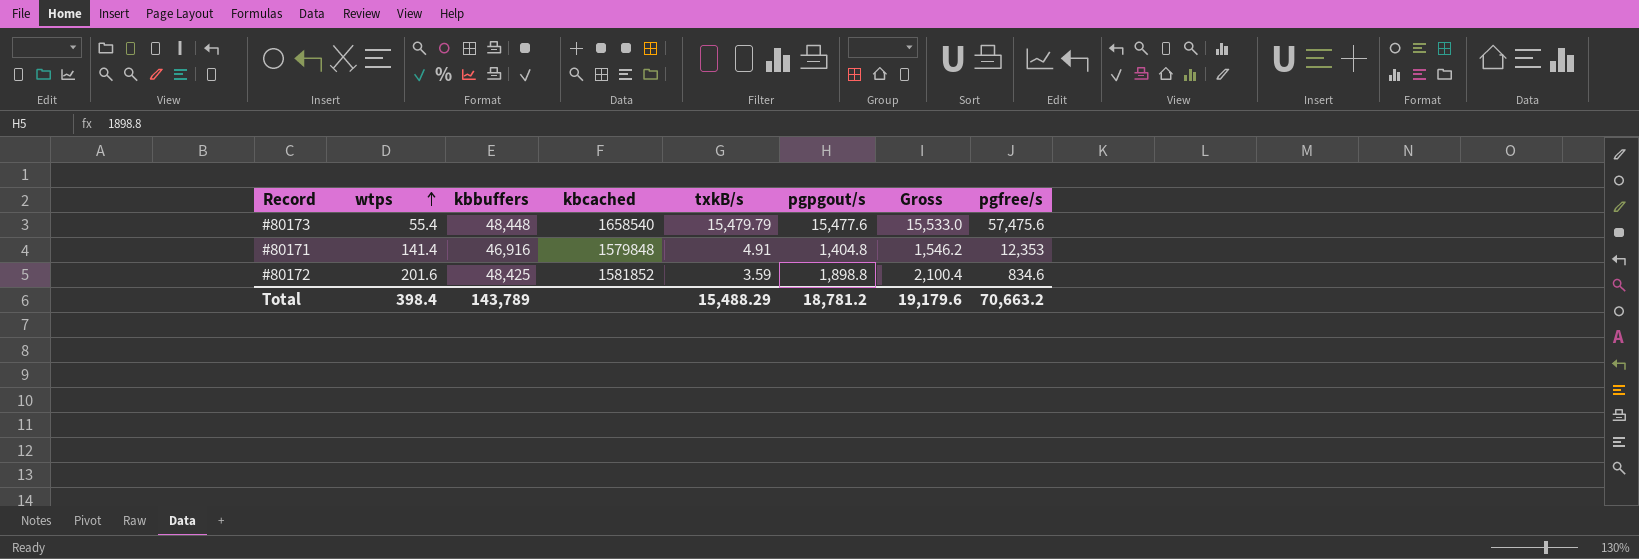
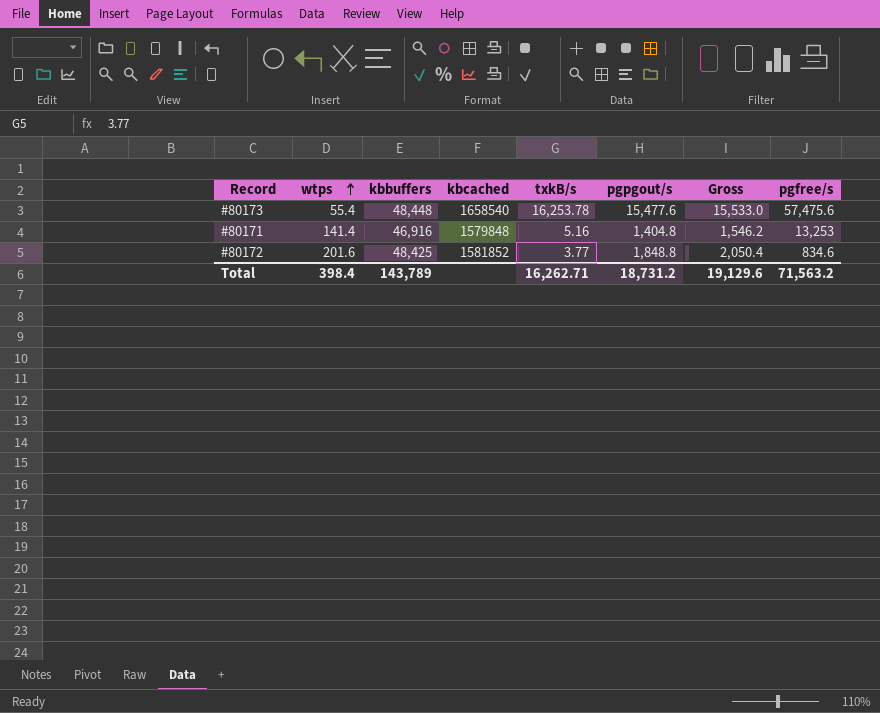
#80173 | txkB/s: 15,479.79 -> 16,253.78
#80171 | txkB/s: 4.91 -> 5.16
#80171 | pgfree/s: 12,353 -> 13,253
#80172 | txkB/s: 3.59 -> 3.77
#80172 | pgpgout/s: 1,898.8 -> 1,848.8
#80172 | Gross: 2,100.4 -> 2,050.4
Total | txkB/s: 15,488.29 -> 16,262.71
Total | pgpgout/s: 18,781.2 -> 18,731.2
Total | Gross: 19,179.6 -> 19,129.6
Total | pgfree/s: 70,663.2 -> 71,563.2

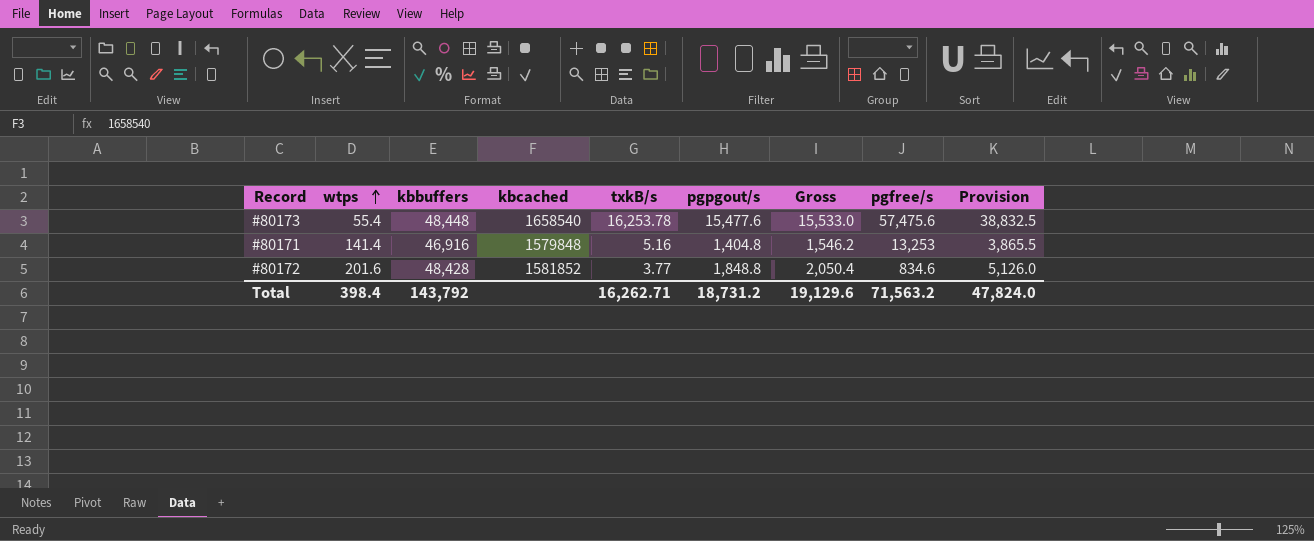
column Provision | formula: none -> [Gross] * 2.5
#80172 | kbbuffers: 48,425 -> 48,428
Total | kbbuffers: 143,789 -> 143,792

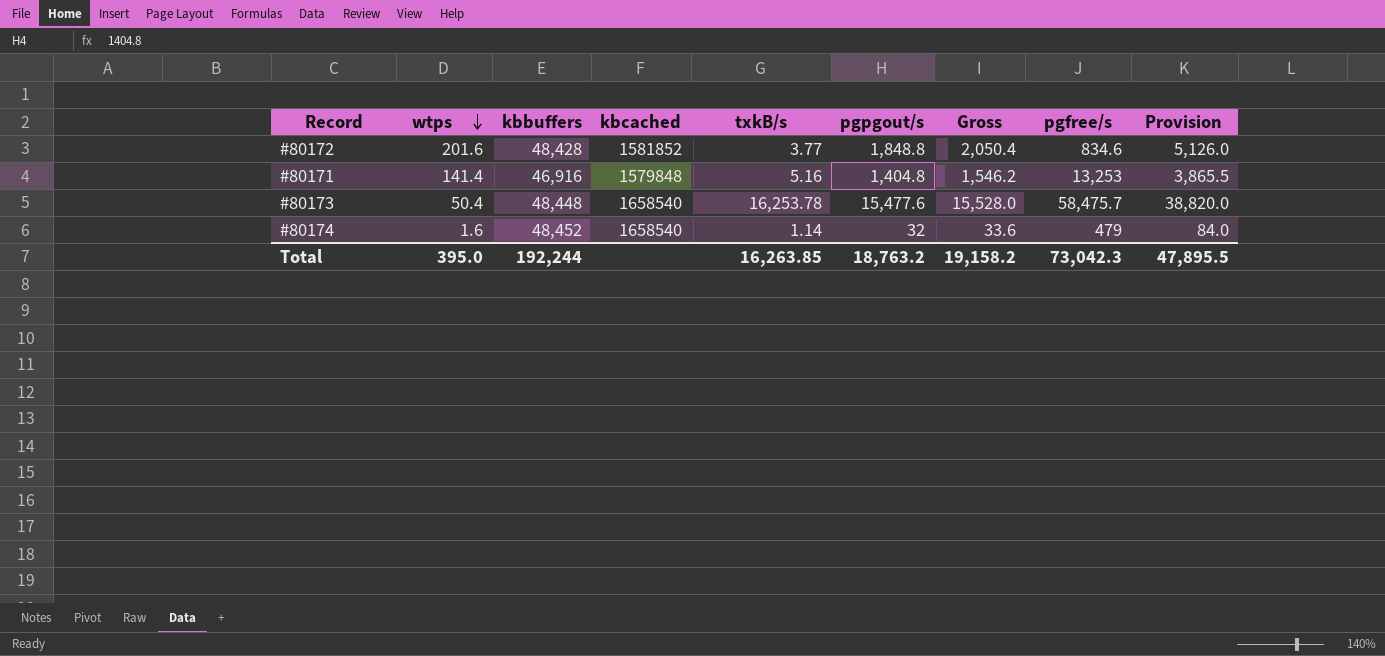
row order: wtps ascending -> wtps descending
#80173 | wtps: 55.4 -> 50.4
#80173 | Gross: 15,533.0 -> 15,528.0
#80173 | pgfree/s: 57,475.6 -> 58,475.7
#80173 | Provision: 38,832.5 -> 38,820.0
row #80174: none -> 1.6 | 48,452 | 1658540 | 1.14 | 32 | 33.6 | 479 | 84.0
Total | wtps: 398.4 -> 395.0
Total | kbbuffers: 143,792 -> 192,244
Total | txkB/s: 16,262.71 -> 16,263.85
Total | pgpgout/s: 18,731.2 -> 18,763.2
Total | Gross: 19,129.6 -> 19,158.2
Total | pgfree/s: 71,563.2 -> 73,042.3
Total | Provision: 47,824.0 -> 47,895.5

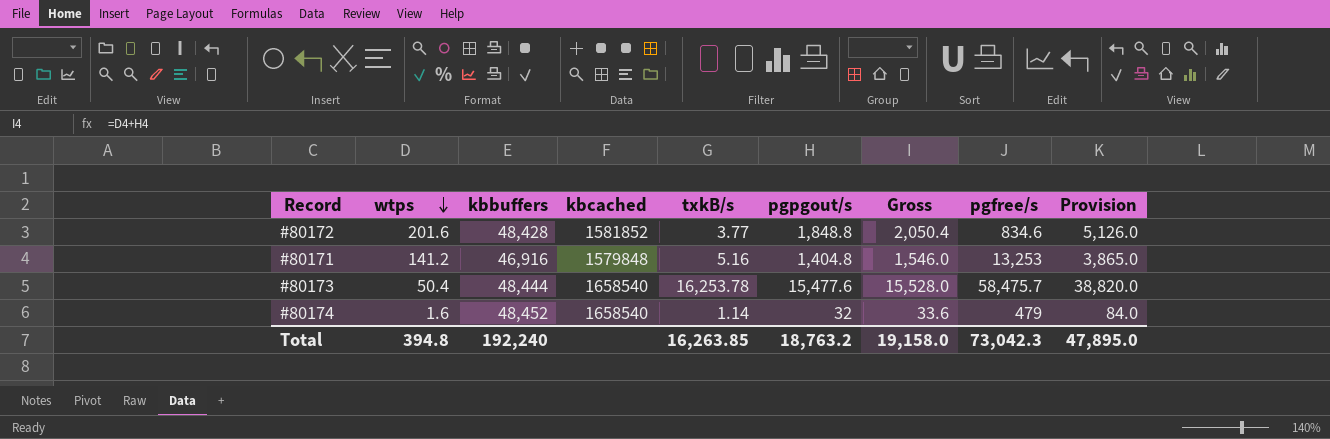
#80171 | wtps: 141.4 -> 141.2
#80171 | Gross: 1,546.2 -> 1,546.0
#80171 | Provision: 3,865.5 -> 3,865.0
#80173 | kbbuffers: 48,448 -> 48,444
Total | wtps: 395.0 -> 394.8
Total | kbbuffers: 192,244 -> 192,240
Total | Gross: 19,158.2 -> 19,158.0
Total | Provision: 47,895.5 -> 47,895.0

